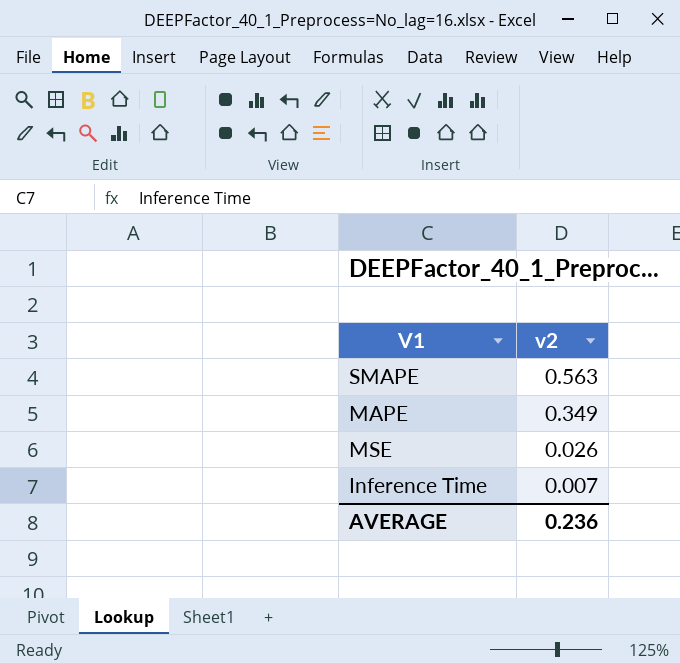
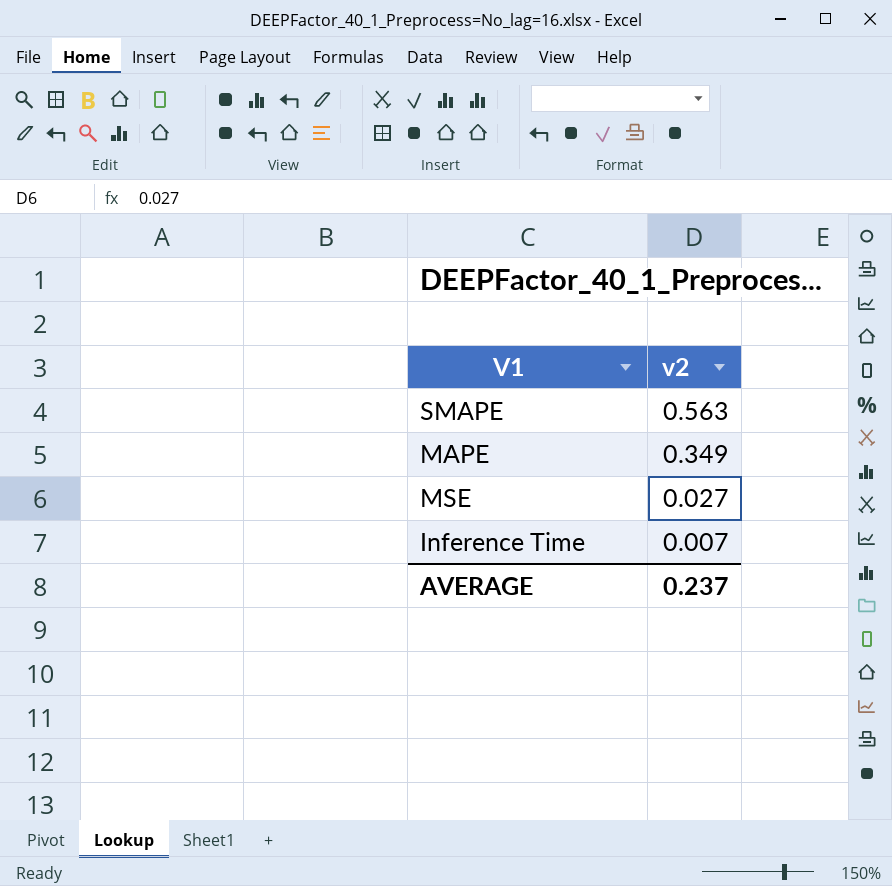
MSE | v2: 0.026 -> 0.027
AVERAGE | v2: 0.236 -> 0.237

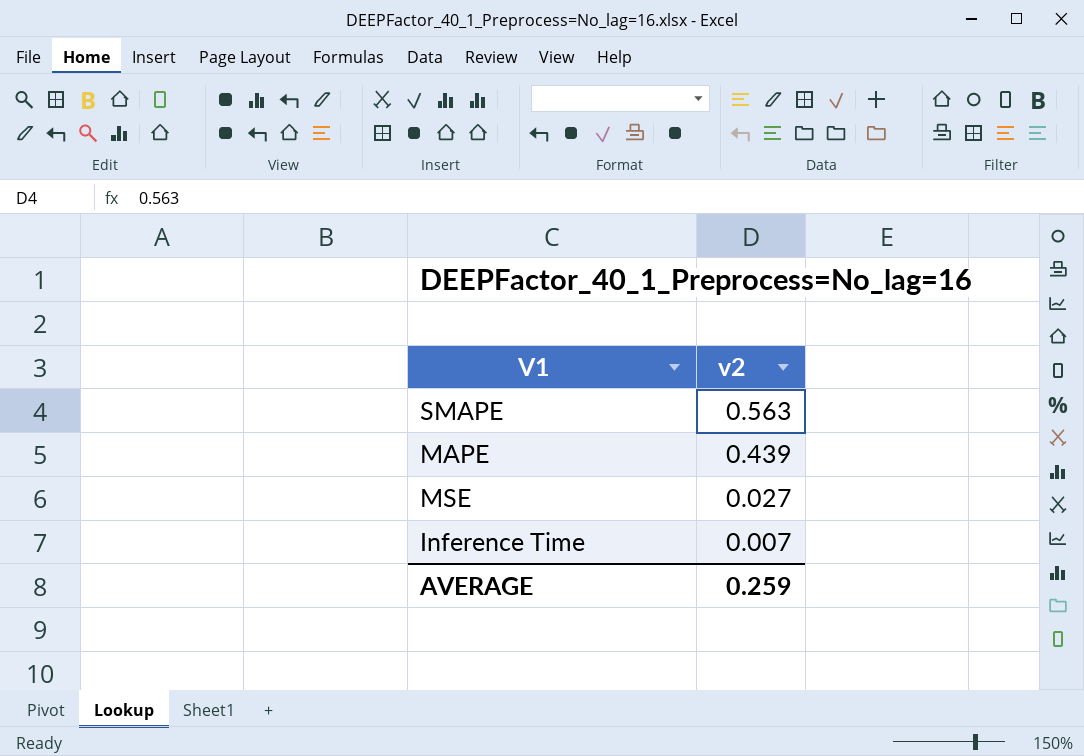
MAPE | v2: 0.349 -> 0.439
AVERAGE | v2: 0.237 -> 0.259

